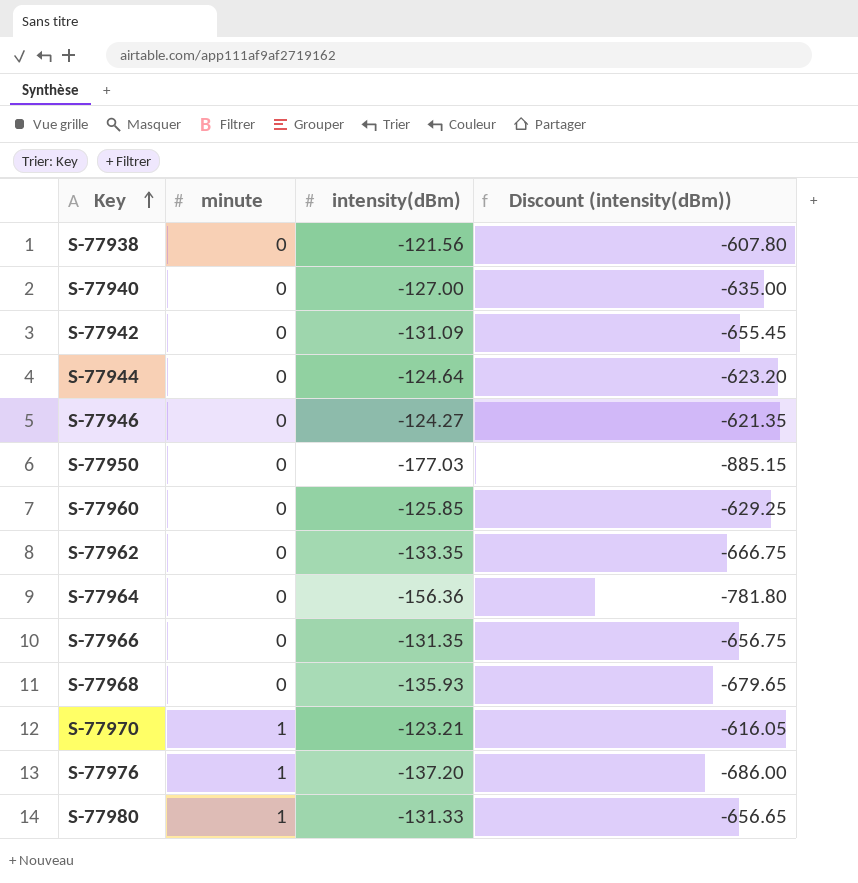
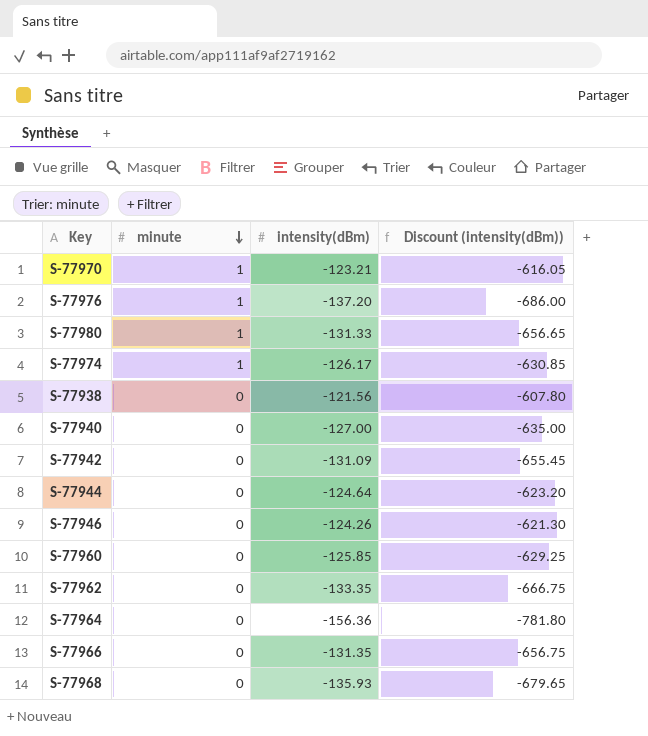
row order: Key ascending -> minute descending
row S-77950: 0 | -177.03 | -885.15 -> none
row S-77974: none -> 1 | -126.17 | -630.85
S-77946 | intensity(dBm): -124.27 -> -124.26
S-77946 | Discount (intensity(dBm)): -621.35 -> -621.30

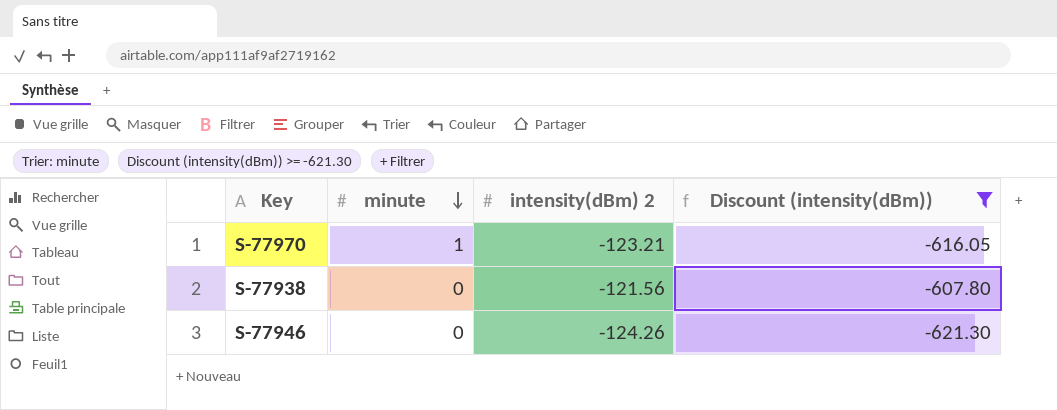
filter: none -> Discount (intensity(dBm)) >= -621.30
column name: intensity(dBm) -> intensity(dBm) 2

